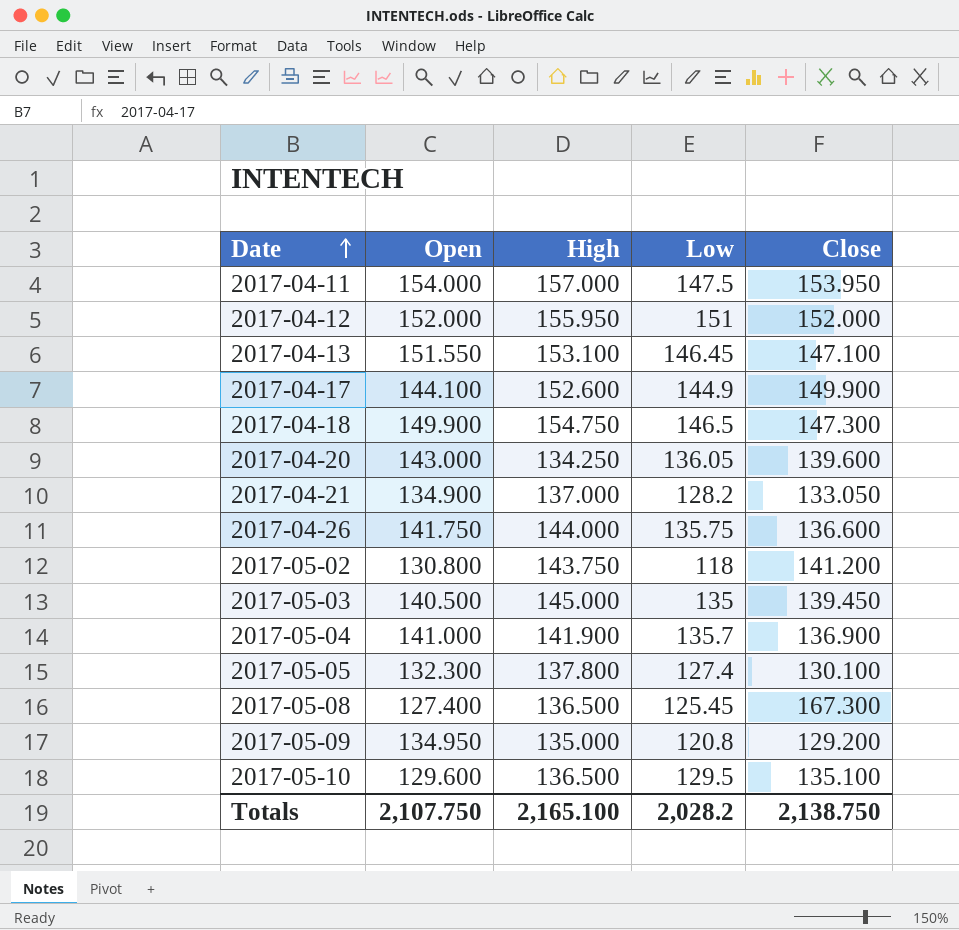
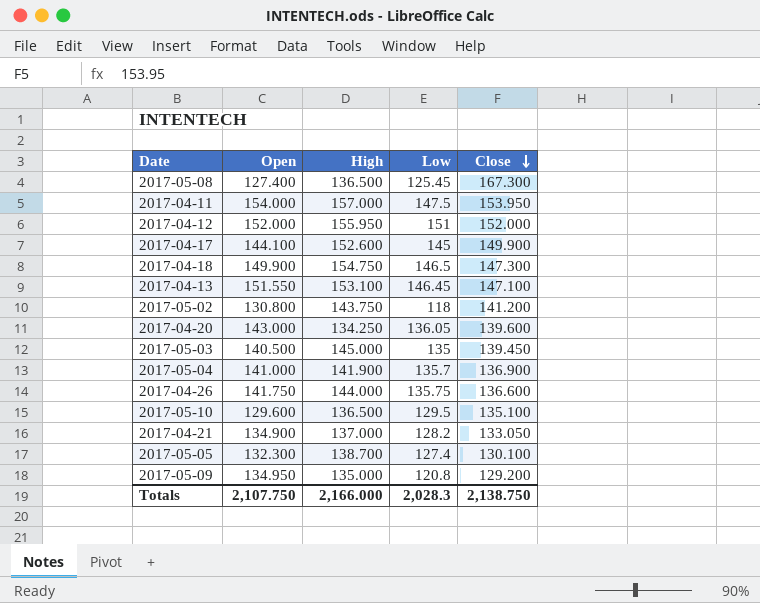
row order: Date ascending -> Close descending
2017-04-17 | Low: 144.9 -> 145
2017-05-05 | High: 137.800 -> 138.700
Totals | High: 2,165.100 -> 2,166.000
Totals | Low: 2,028.2 -> 2,028.3

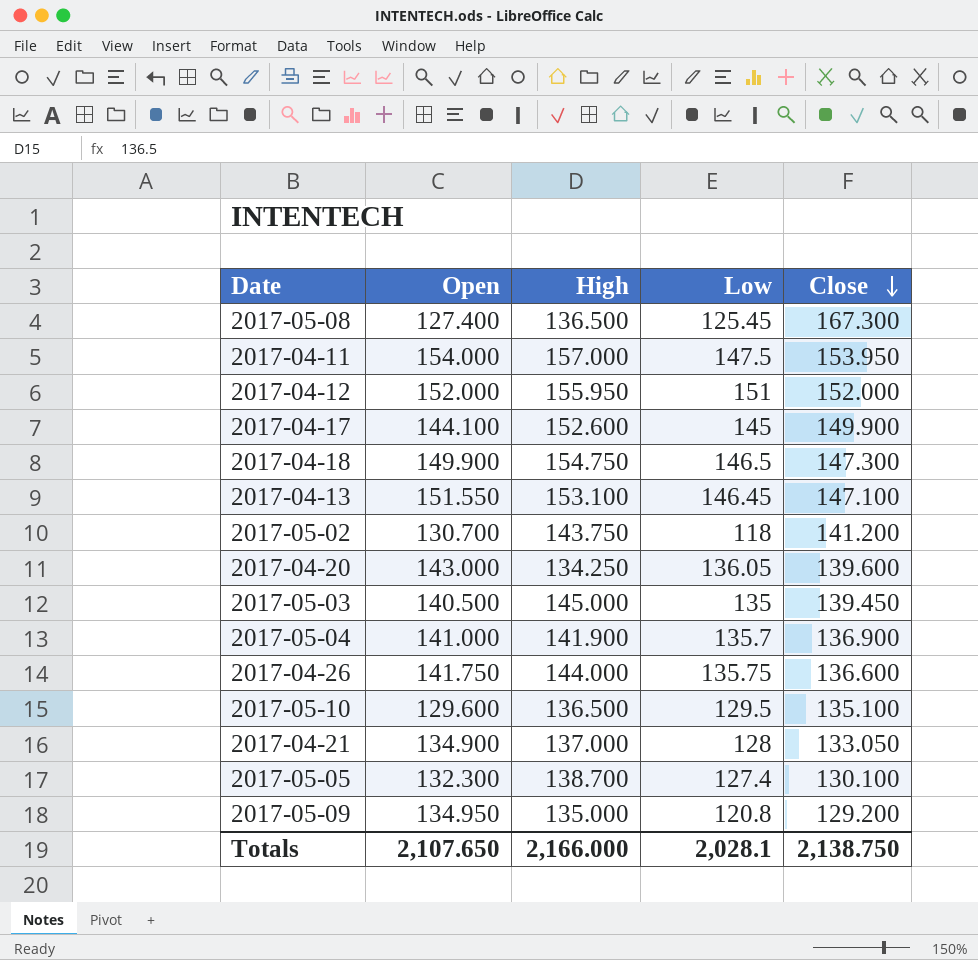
2017-05-02 | Open: 130.800 -> 130.700
2017-04-21 | Low: 128.2 -> 128
Totals | Open: 2,107.750 -> 2,107.650
Totals | Low: 2,028.3 -> 2,028.1

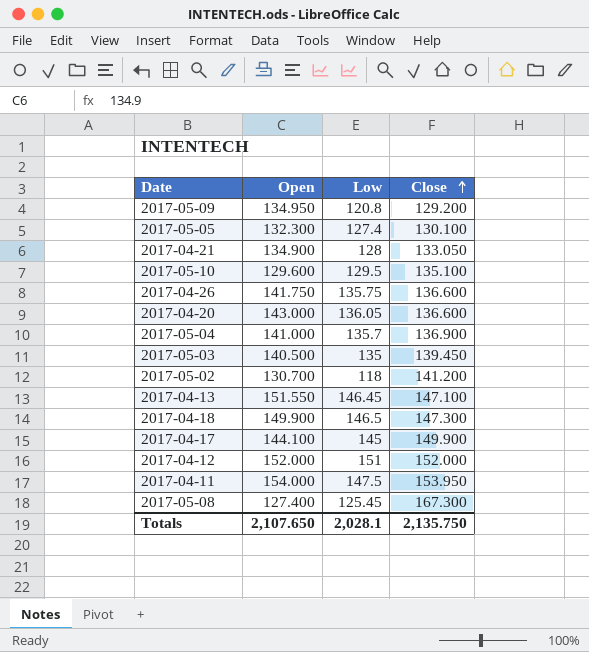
row order: Close descending -> Close ascending
column High | position: 3 -> none
2017-04-20 | Close: 139.600 -> 136.600
Totals | Close: 2,138.750 -> 2,135.750

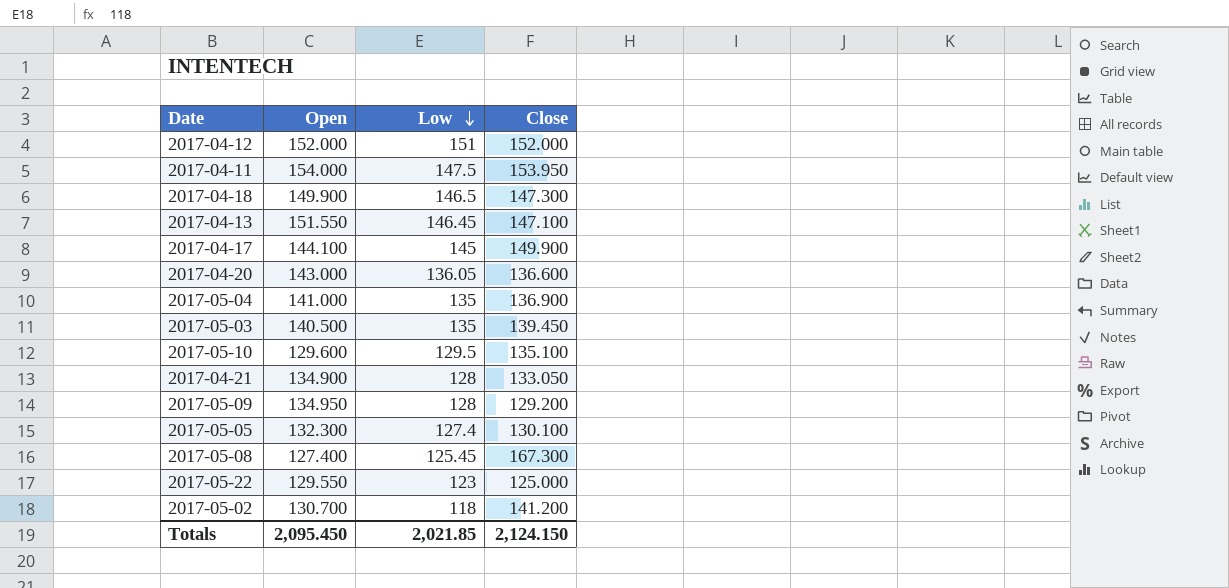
row order: Close ascending -> Low descending
row 2017-04-26: 141.750 | 135.75 | 136.600 -> none
2017-05-04 | Low: 135.7 -> 135
2017-05-09 | Low: 120.8 -> 128
row 2017-05-22: none -> 129.550 | 123 | 125.000
Totals | Open: 2,107.650 -> 2,095.450
Totals | Low: 2,028.1 -> 2,021.85
Totals | Close: 2,135.750 -> 2,124.150

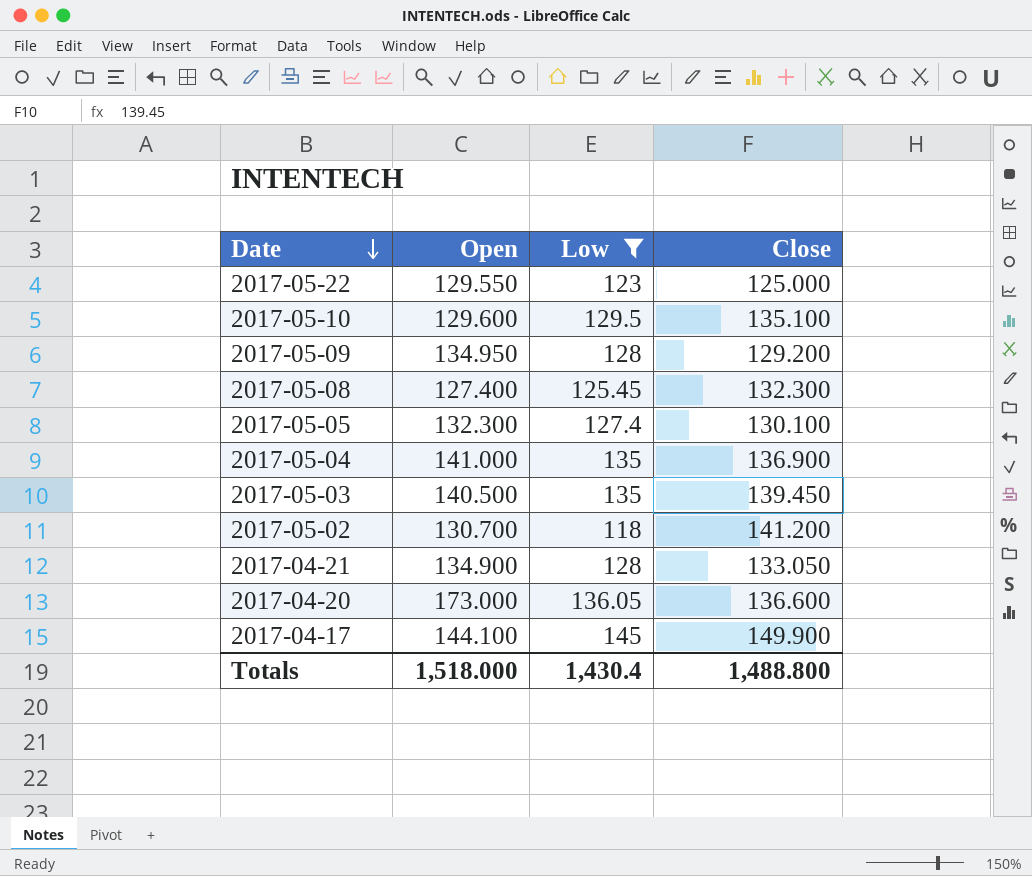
filter: none -> Low <= 145
row order: Low descending -> Date descending
2017-05-08 | Close: 167.300 -> 132.300
2017-04-20 | Open: 143.000 -> 173.000
Totals | Open: 2,095.450 -> 1,518.000
Totals | Low: 2,021.85 -> 1,430.4
Totals | Close: 2,124.150 -> 1,488.800

